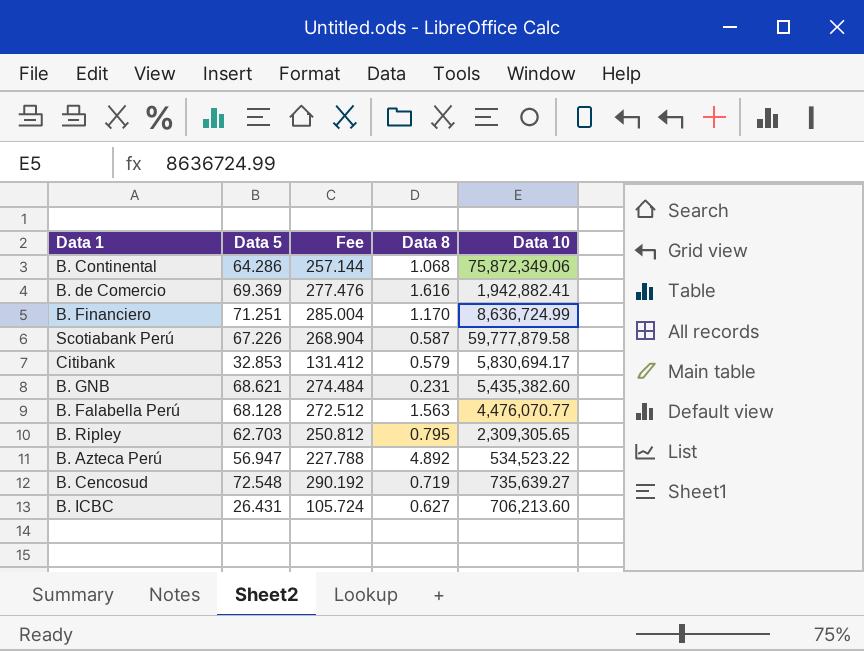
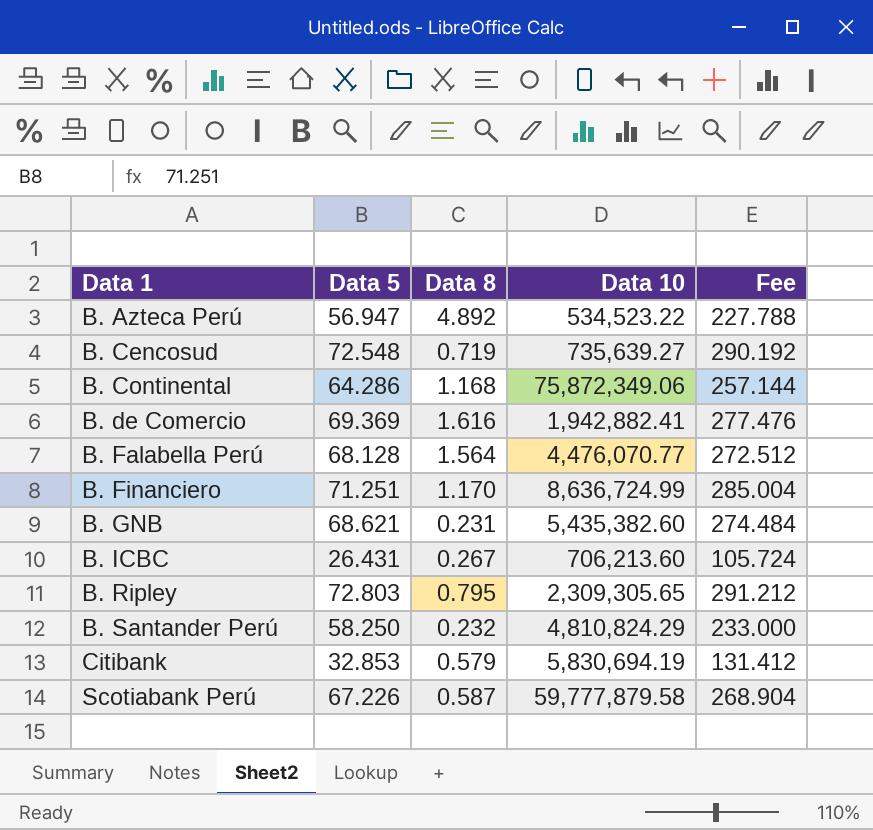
row order: none -> Data 1 ascending
column Fee | position: 3 -> 5
B. Continental | Data 8: 1.068 -> 1.168
B. Falabella Perú | Data 8: 1.563 -> 1.564
B. ICBC | Data 8: 0.627 -> 0.267
B. Ripley | Data 5: 62.703 -> 72.803
B. Ripley | Fee: 250.812 -> 291.212
row B. Santander Perú: none -> 58.250 | 0.232 | 4,810,824.29 | 233.000
Citibank | Data 10: 5,830,694.17 -> 5,830,694.19

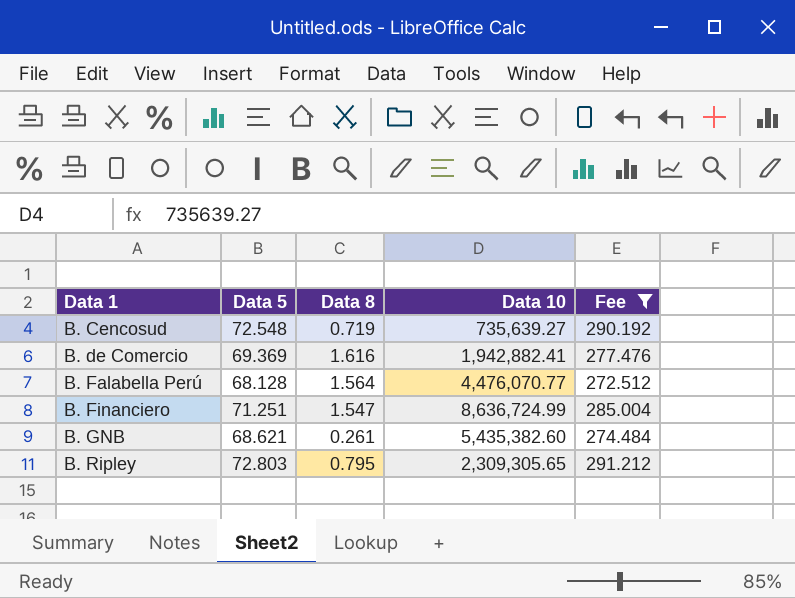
filter: none -> Fee >= 272.512
B. Financiero | Data 8: 1.170 -> 1.547
B. GNB | Data 8: 0.231 -> 0.261

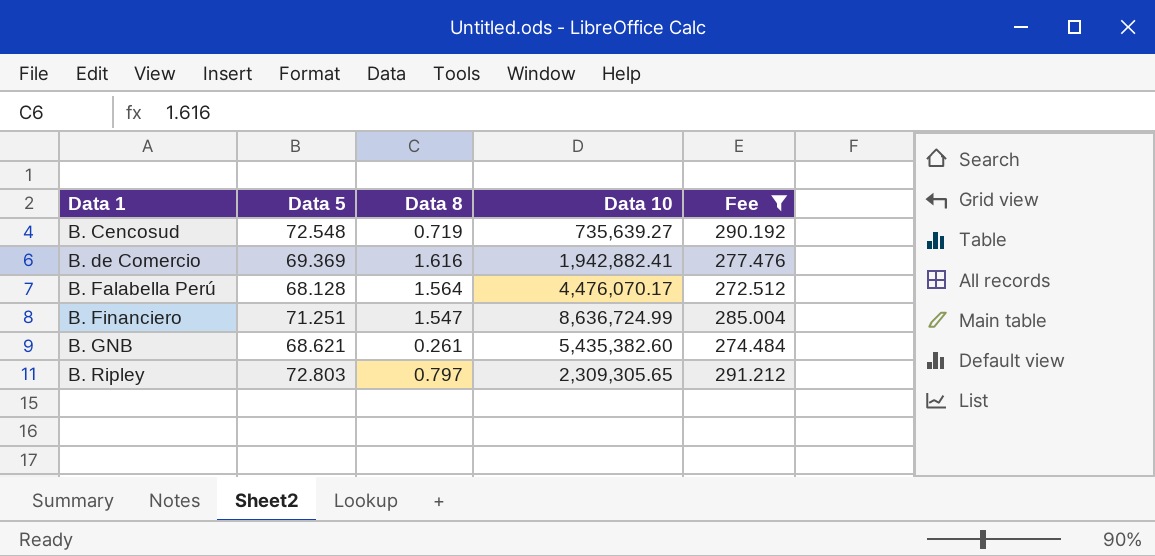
B. Falabella Perú | Data 10: 4,476,070.77 -> 4,476,070.17
B. Ripley | Data 8: 0.795 -> 0.797

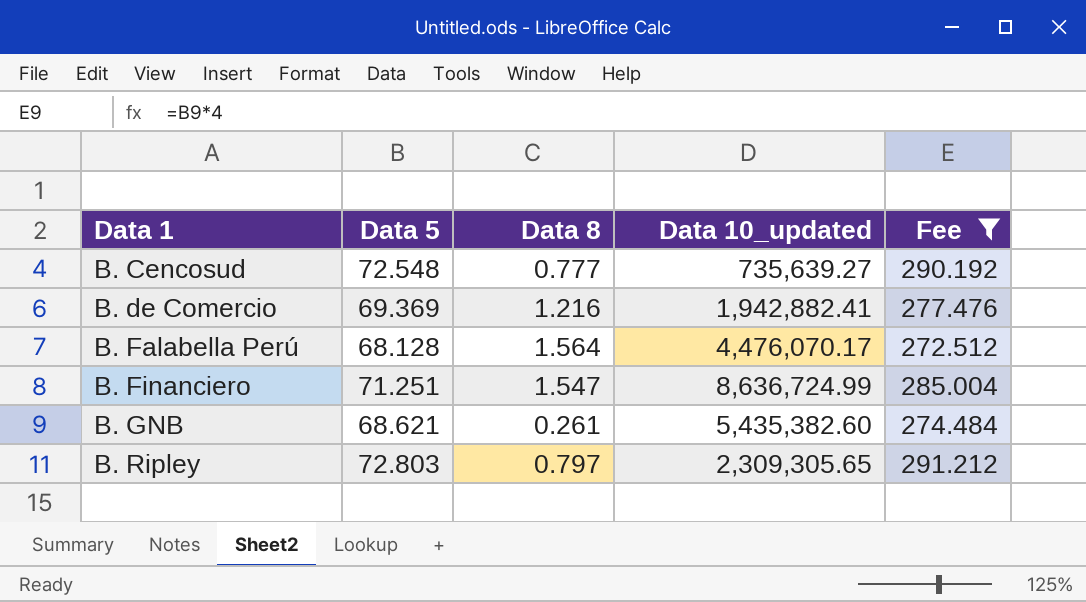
column name: Data 10 -> Data 10_updated
B. Cencosud | Data 8: 0.719 -> 0.777
B. de Comercio | Data 8: 1.616 -> 1.216

